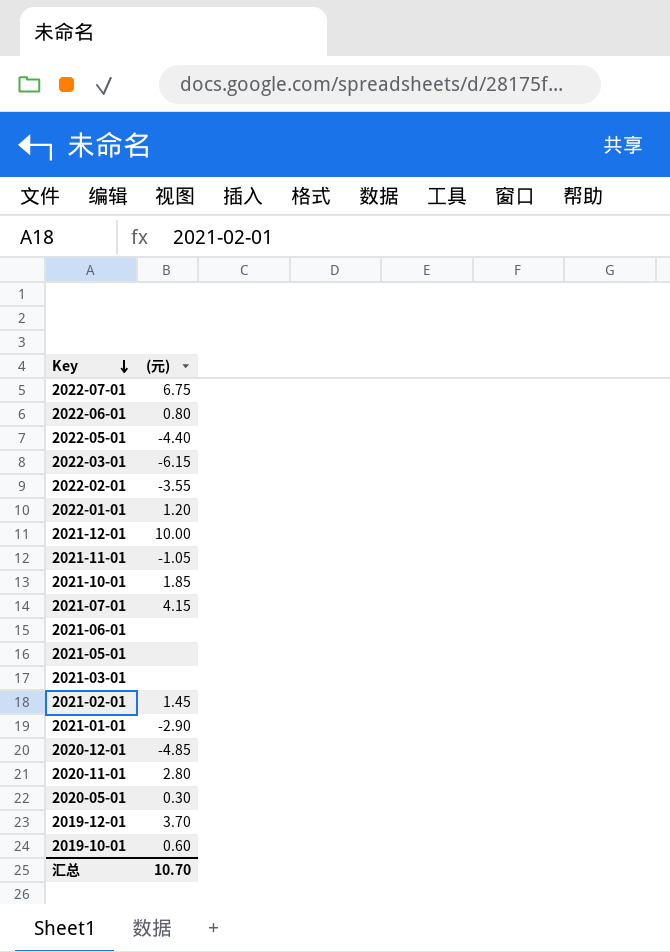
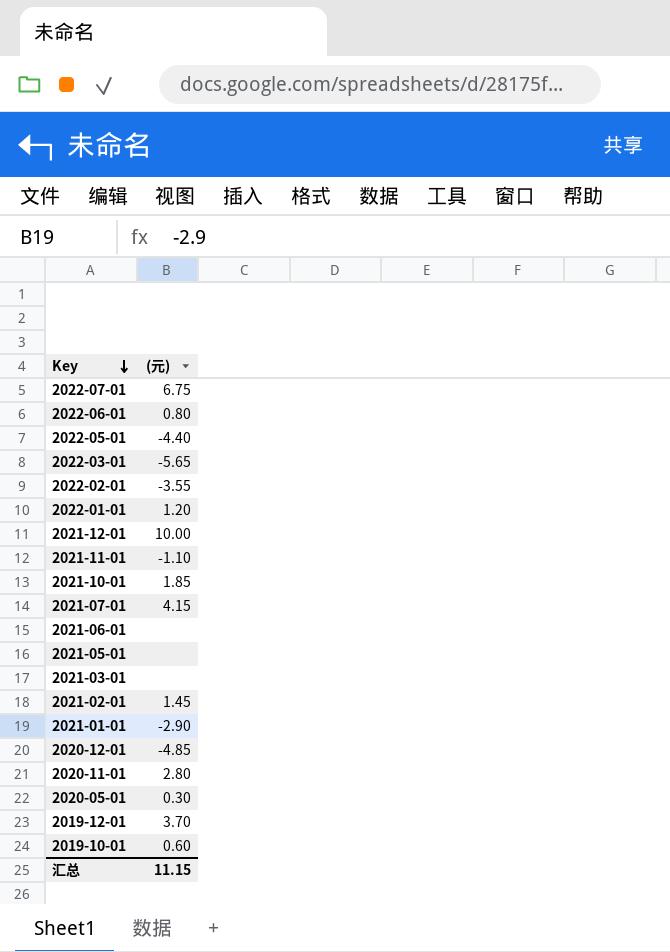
2022-03-01 | (元): -6.15 -> -5.65
2021-11-01 | (元): -1.05 -> -1.10
汇总 | (元): 10.70 -> 11.15

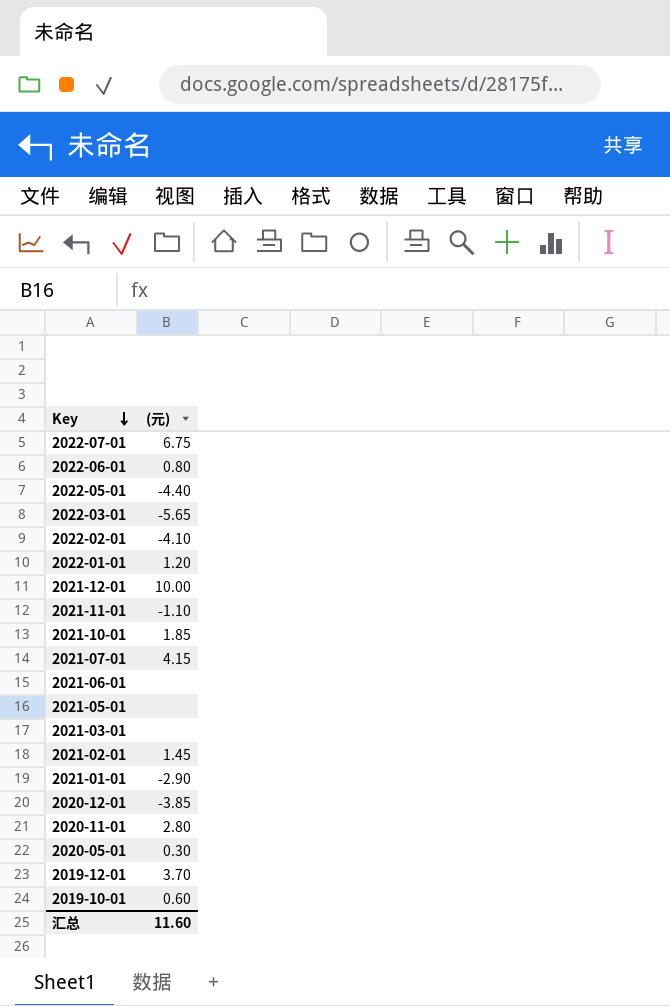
2022-02-01 | (元): -3.55 -> -4.10
2020-12-01 | (元): -4.85 -> -3.85
汇总 | (元): 11.15 -> 11.60

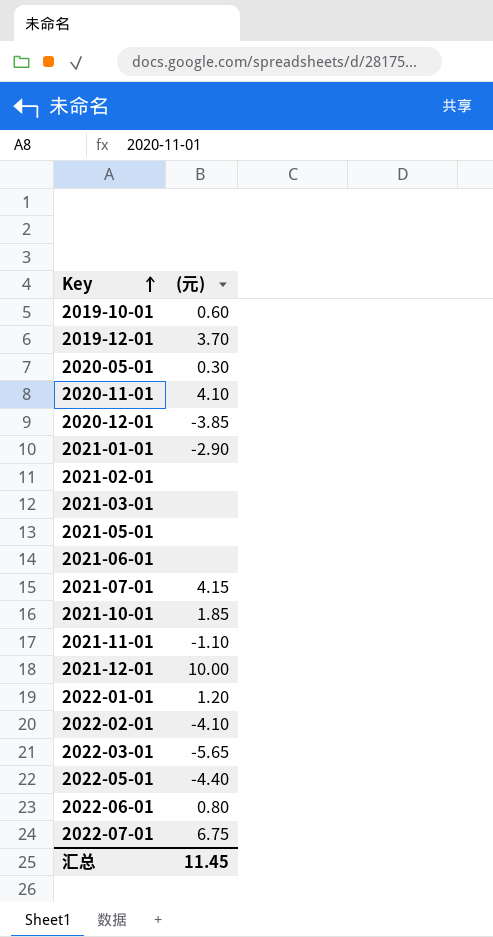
row order: Key descending -> Key ascending
2020-11-01 | (元): 2.80 -> 4.10
2021-02-01 | (元): 1.45 -> none
汇总 | (元): 11.60 -> 11.45

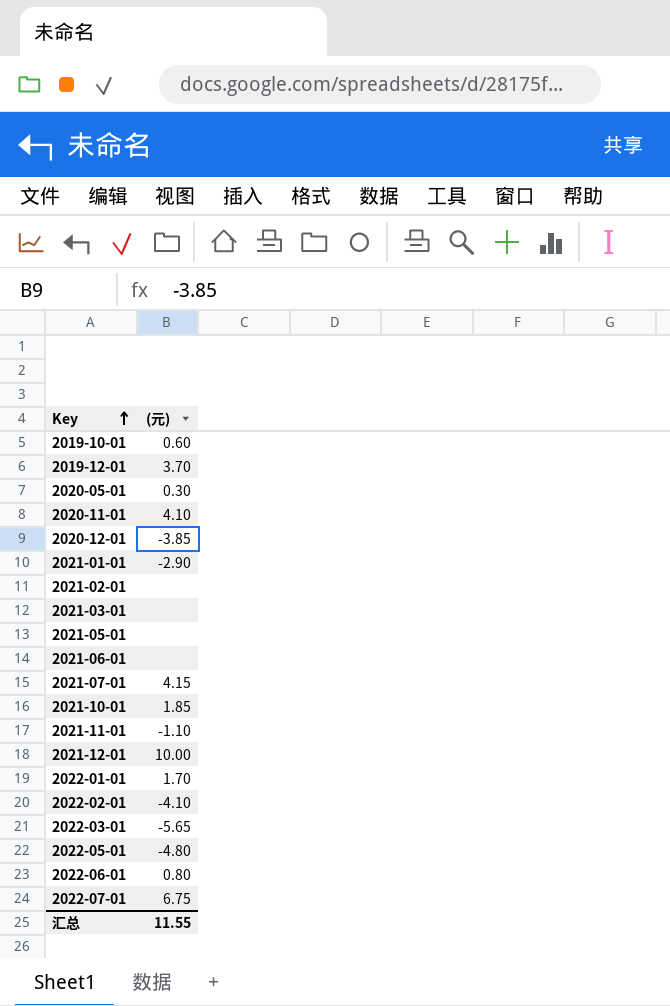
2022-01-01 | (元): 1.20 -> 1.70
2022-05-01 | (元): -4.40 -> -4.80
汇总 | (元): 11.45 -> 11.55

